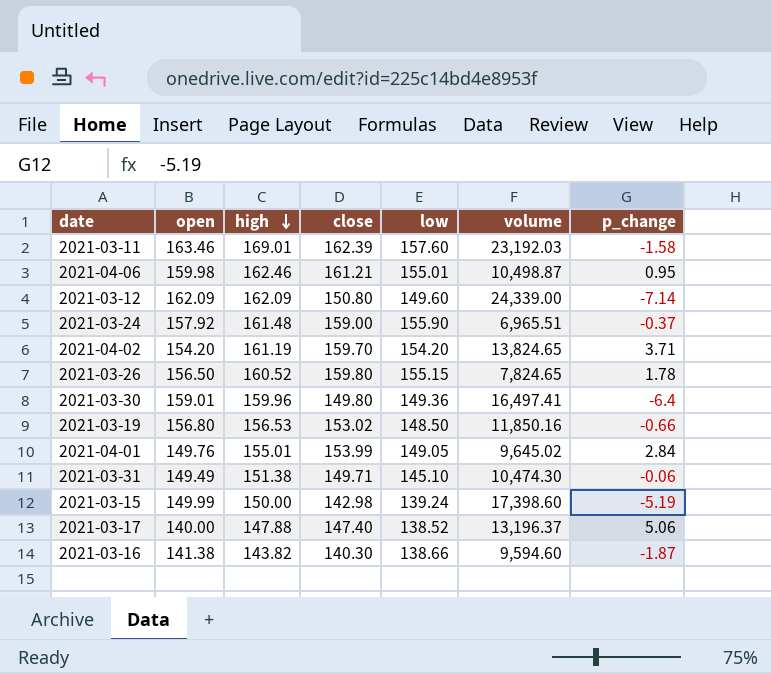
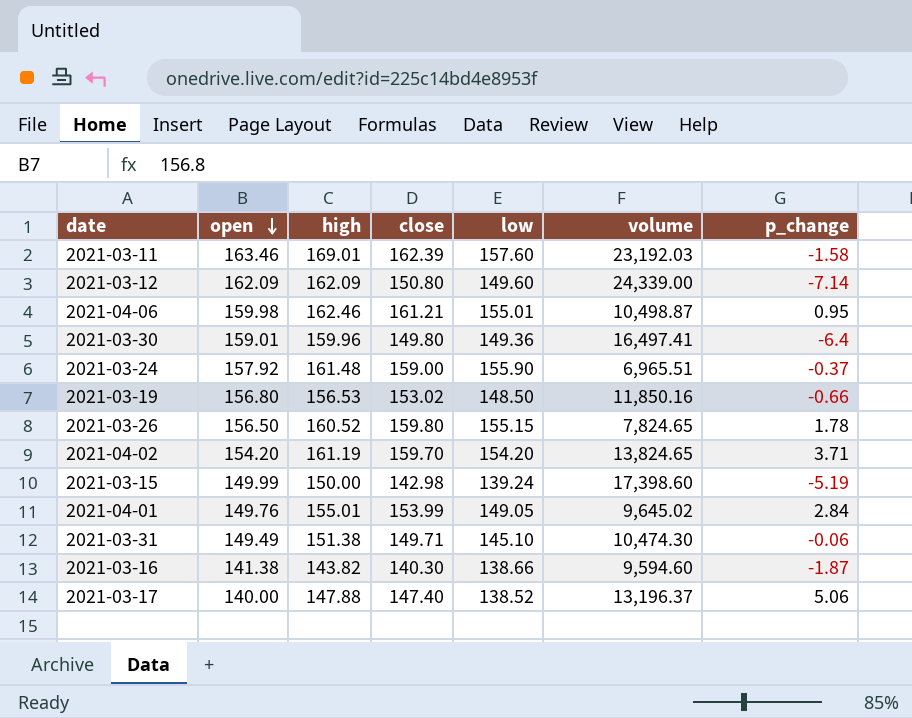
row order: high descending -> open descending

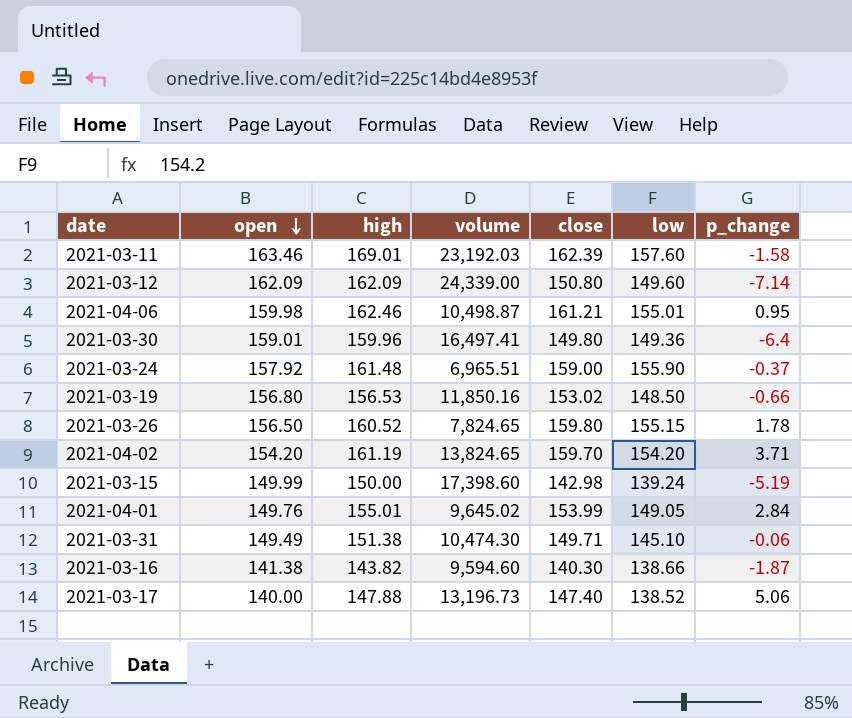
column volume | position: 6 -> 4
2021-03-17 | volume: 13,196.37 -> 13,196.73

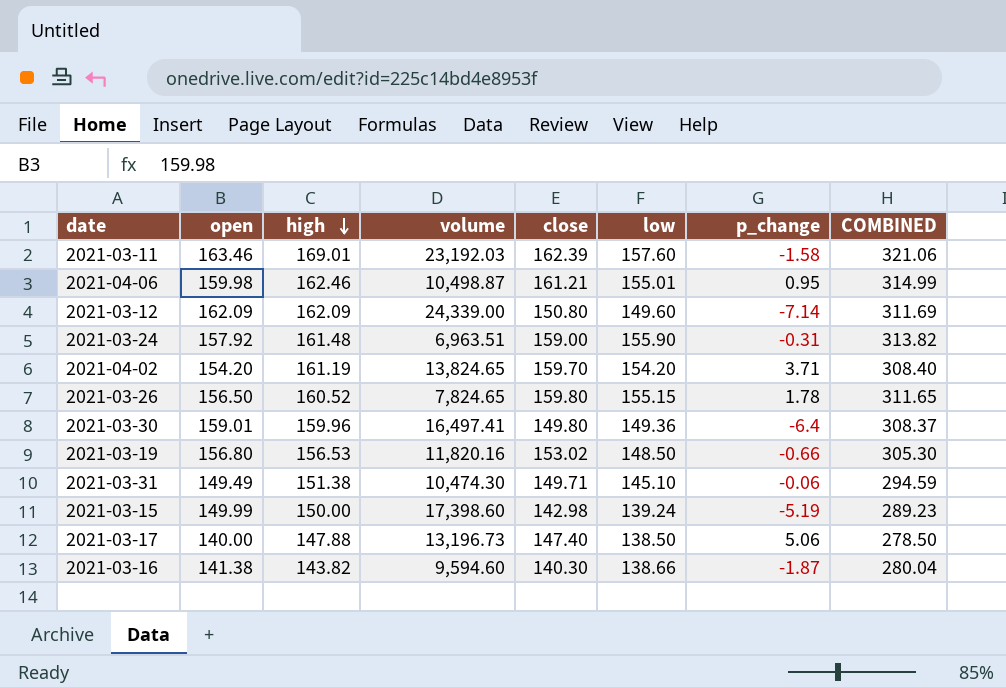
row order: open descending -> high descending
column COMBINED | formula: none -> [open] + [low]
row 2021-04-01: 149.76 | 155.01 | 9,645.02 | 153.99 | 149.05 | 2.84 -> none
2021-03-24 | volume: 6,965.51 -> 6,963.51
2021-03-24 | p_change: -0.37 -> -0.31
2021-03-19 | volume: 11,850.16 -> 11,820.16
2021-03-17 | low: 138.52 -> 138.50

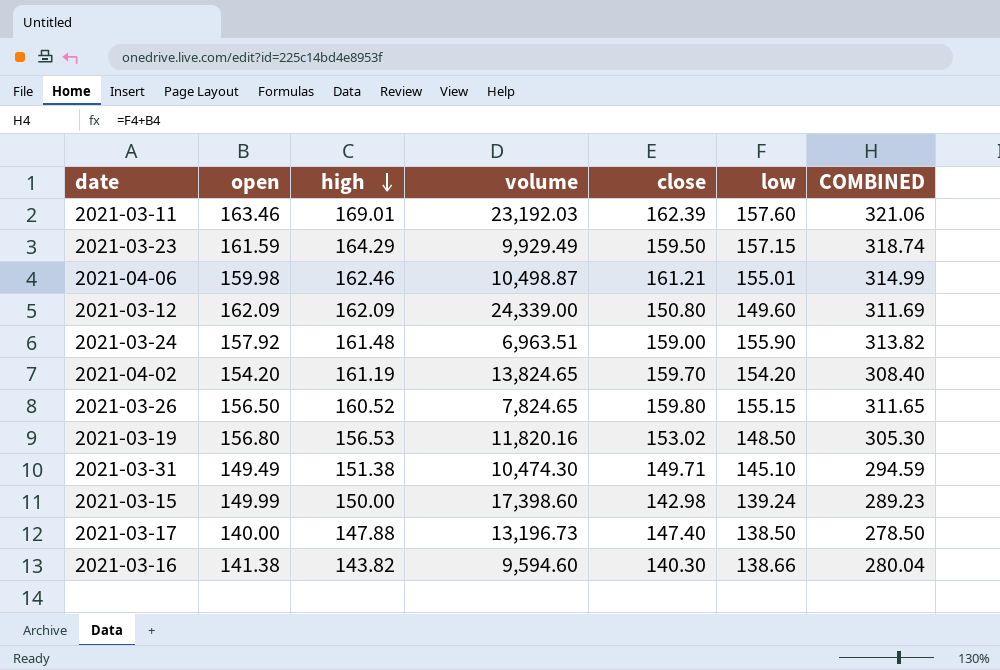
column p_change | position: 7 -> none
row 2021-03-30: 159.01 | 159.96 | 16,497.41 | 149.80 | 149.36 | -6.4 | 308.37 -> none
row 2021-03-23: none -> 161.59 | 164.29 | 9,929.49 | 159.50 | 157.15 | 318.74

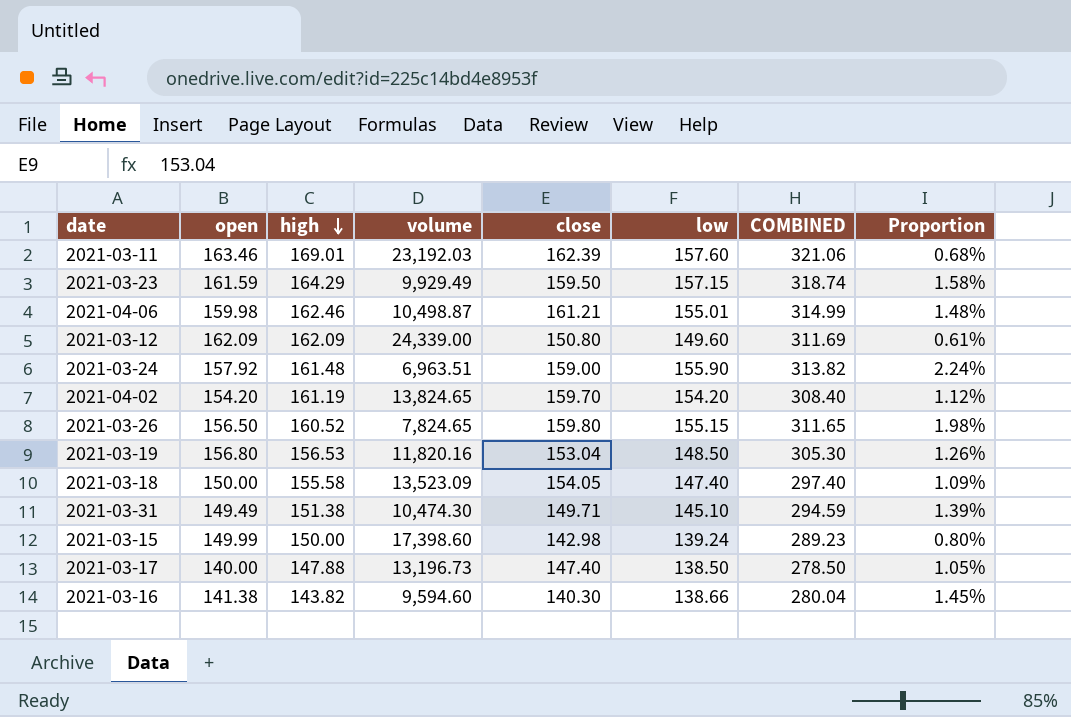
column Proportion | formula: none -> [low] / [volume]
2021-03-19 | close: 153.02 -> 153.04
row 2021-03-18: none -> 150.00 | 155.58 | 13,523.09 | 154.05 | 147.40 | 297.40 | 1.09%

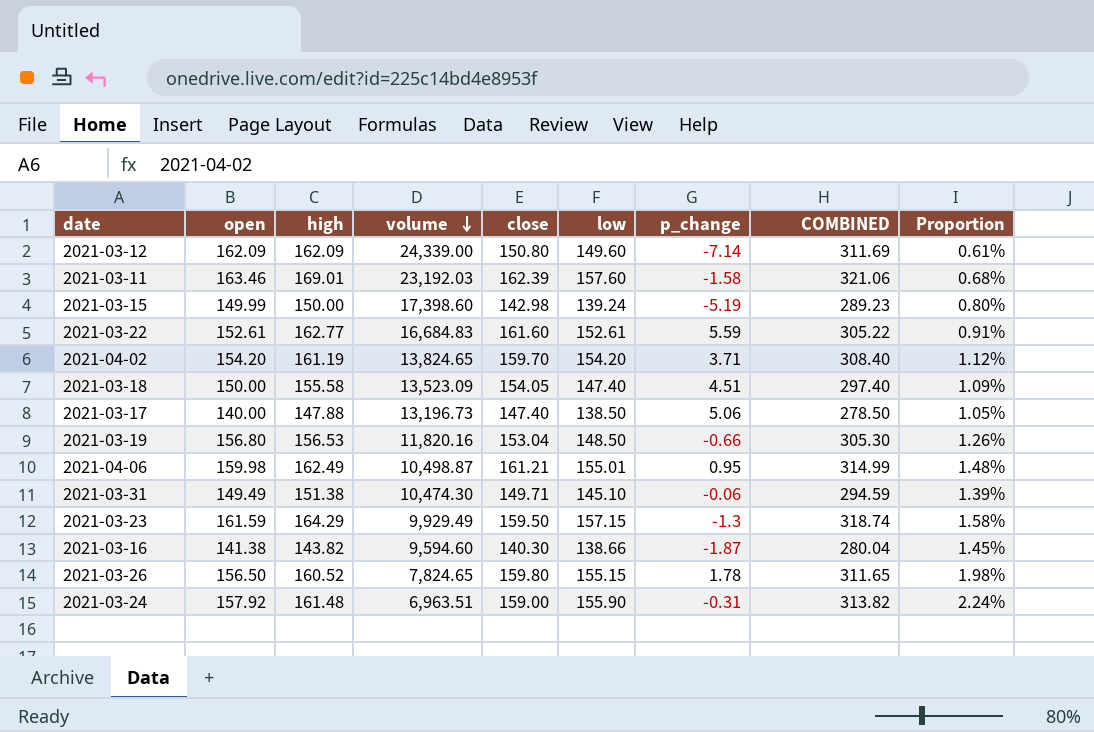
row order: high descending -> volume descending
column p_change | position: none -> 7
row 2021-03-22: none -> 152.61 | 162.77 | 16,684.83 | 161.60 | 152.61 | 5.59 | 305.22 | 0.91%
2021-04-06 | high: 162.46 -> 162.49

